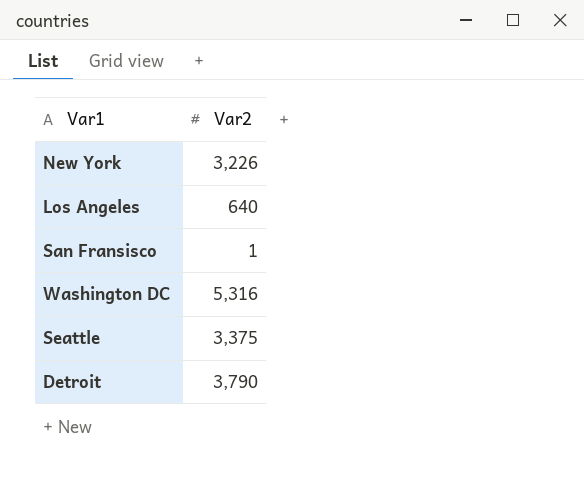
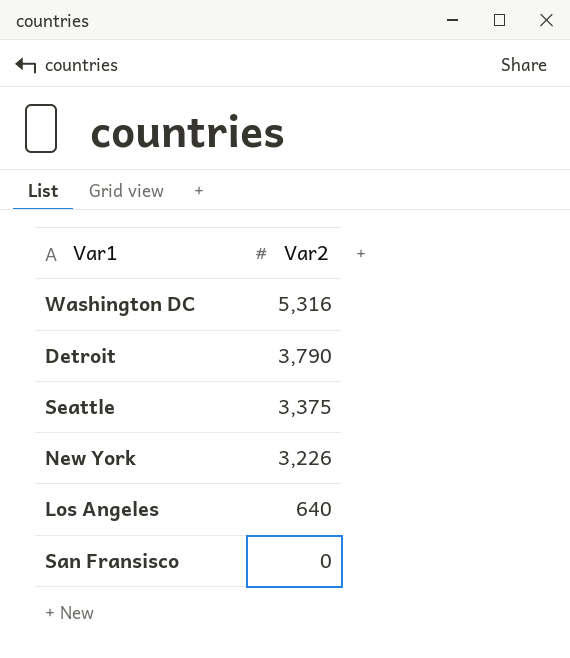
row order: none -> Var2 descending
San Fransisco | Var2: 1 -> 0

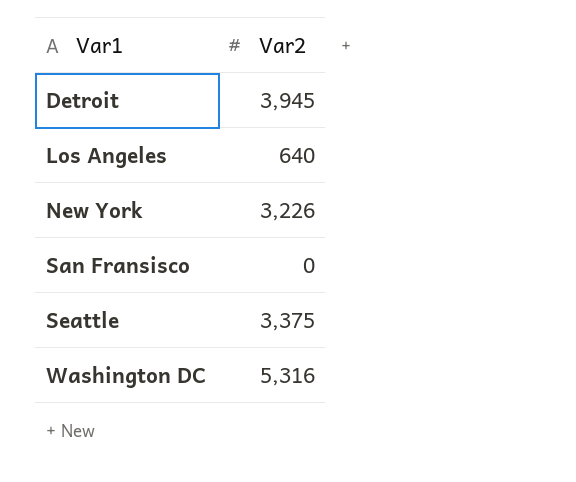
row order: Var2 descending -> Var1 ascending
Detroit | Var2: 3,790 -> 3,945

